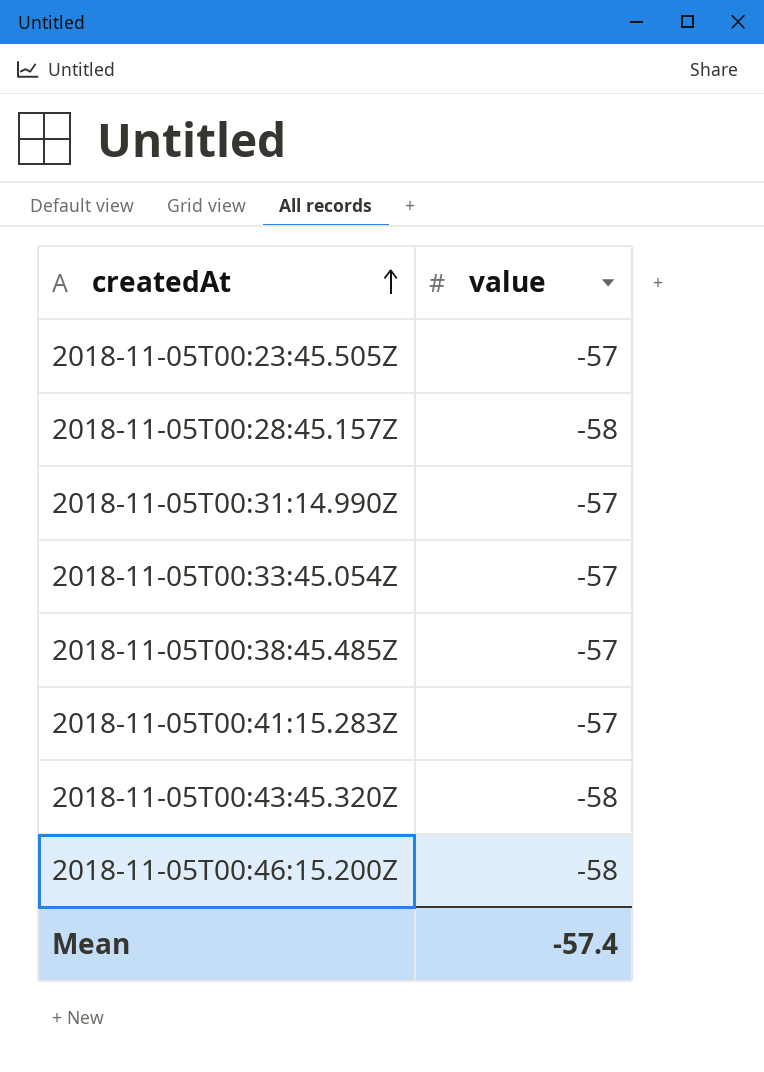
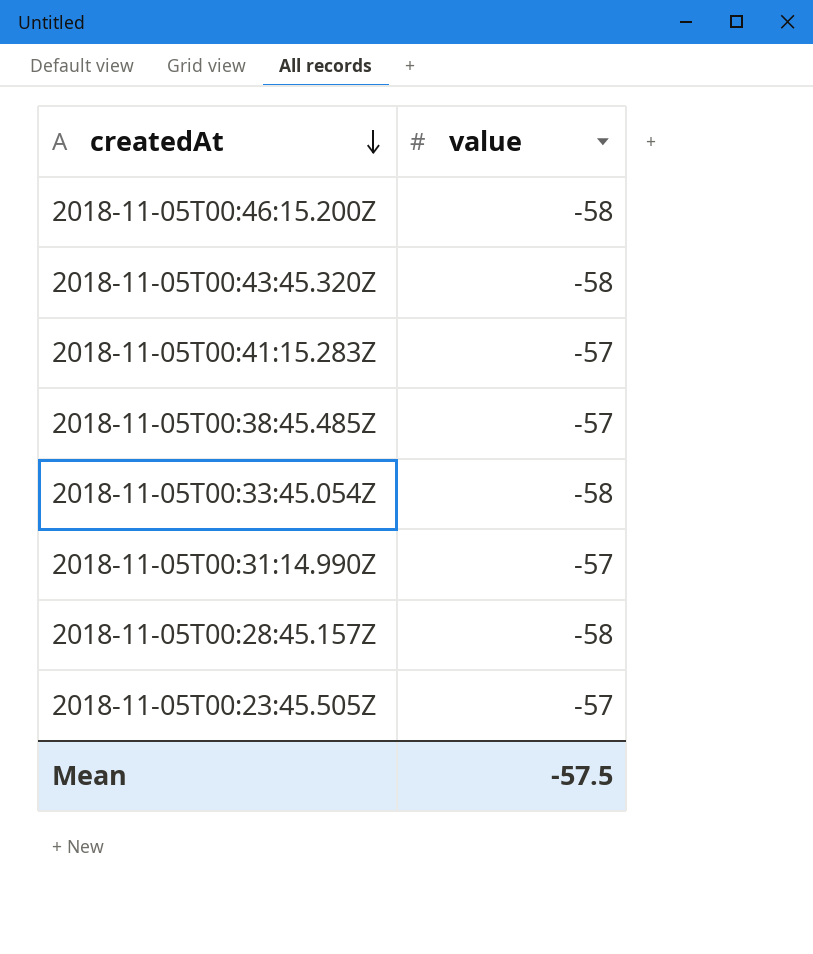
row order: createdAt ascending -> createdAt descending
2018-11-05T00:33:45.054Z | value: -57 -> -58
Mean | value: -57.4 -> -57.5

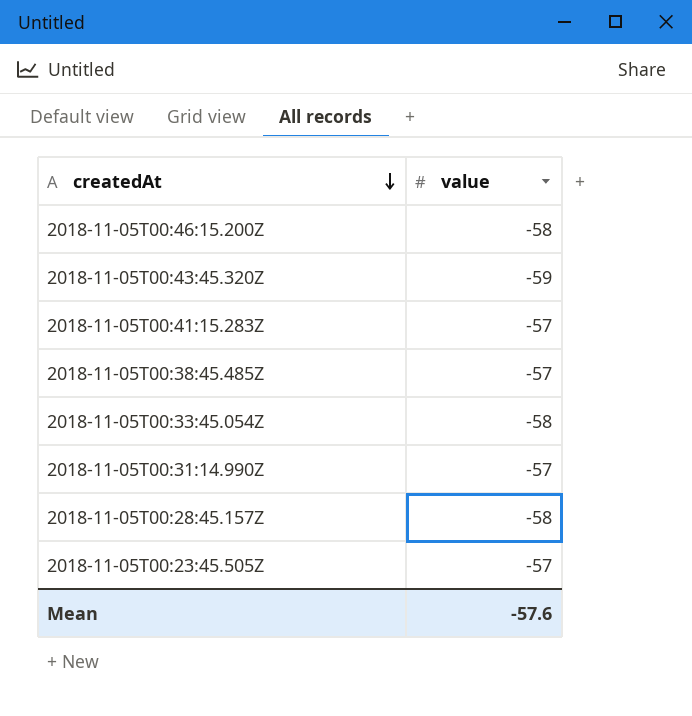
2018-11-05T00:43:45.320Z | value: -58 -> -59
Mean | value: -57.5 -> -57.6

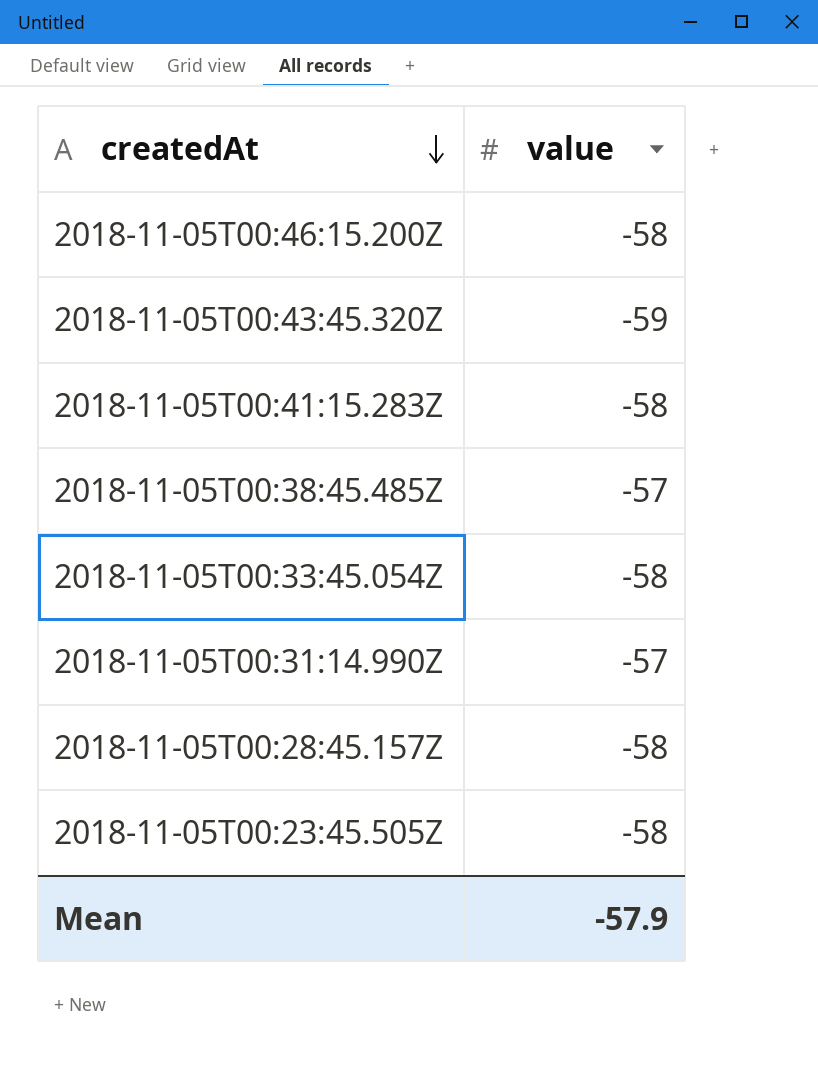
2018-11-05T00:41:15.283Z | value: -57 -> -58
2018-11-05T00:23:45.505Z | value: -57 -> -58
Mean | value: -57.6 -> -57.9

